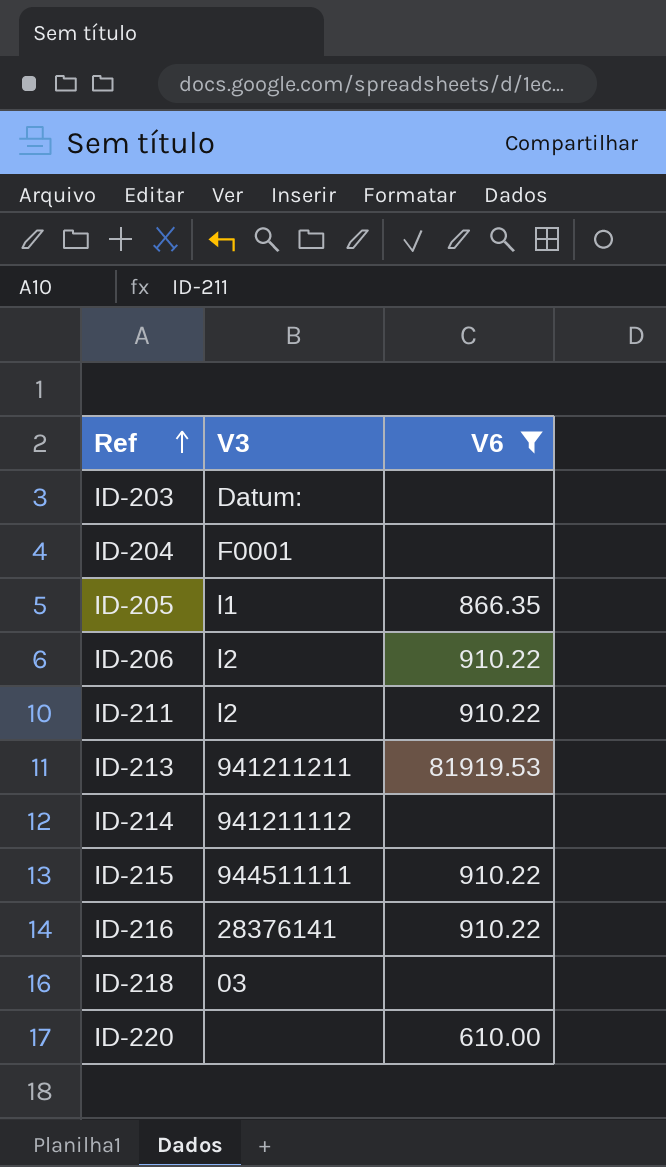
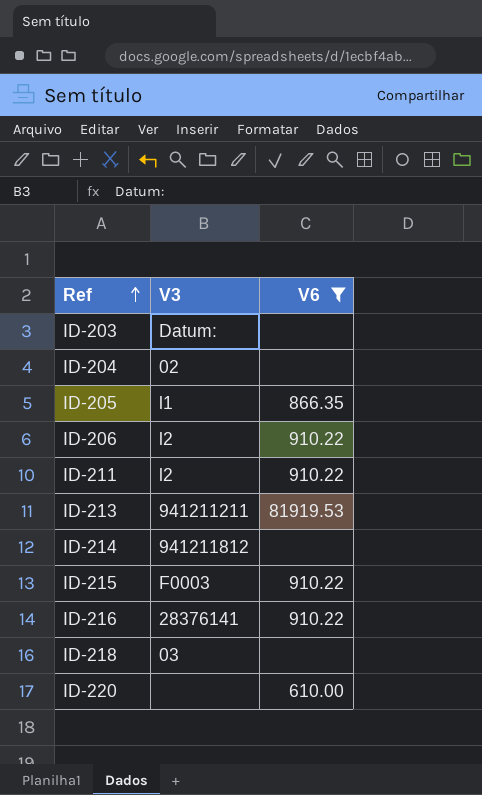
ID-204 | V3: F0001 -> 02
ID-214 | V3: 941211112 -> 941211812
ID-215 | V3: 944511111 -> F0003

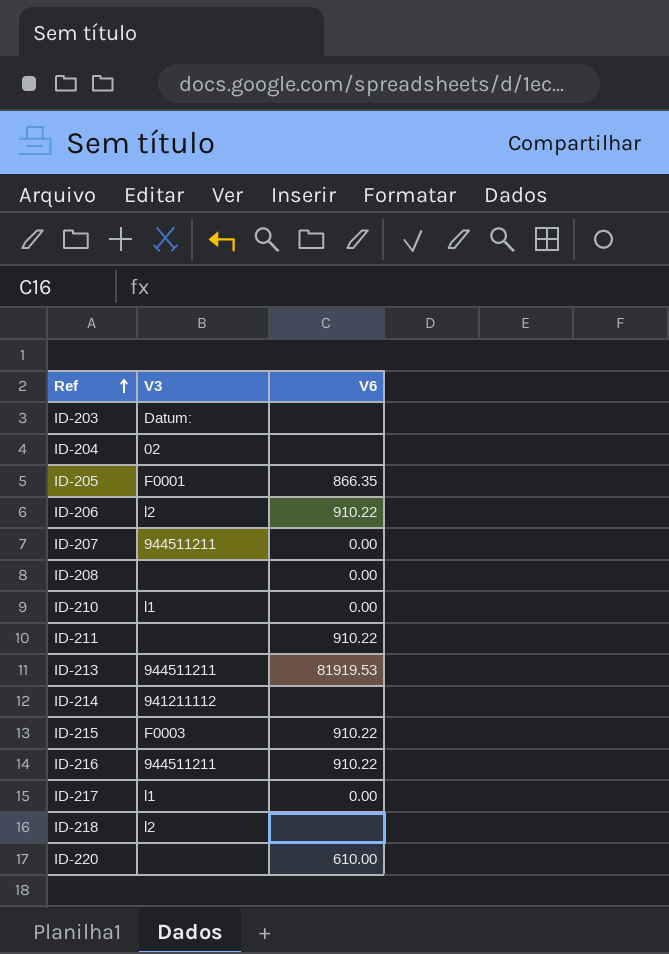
filter: V6 != 0.00 -> none
ID-205 | V3: l1 -> F0001
ID-211 | V3: l2 -> none
ID-213 | V3: 941211211 -> 944511211
ID-214 | V3: 941211812 -> 941211112
ID-216 | V3: 28376141 -> 944511211
ID-218 | V3: 03 -> l2

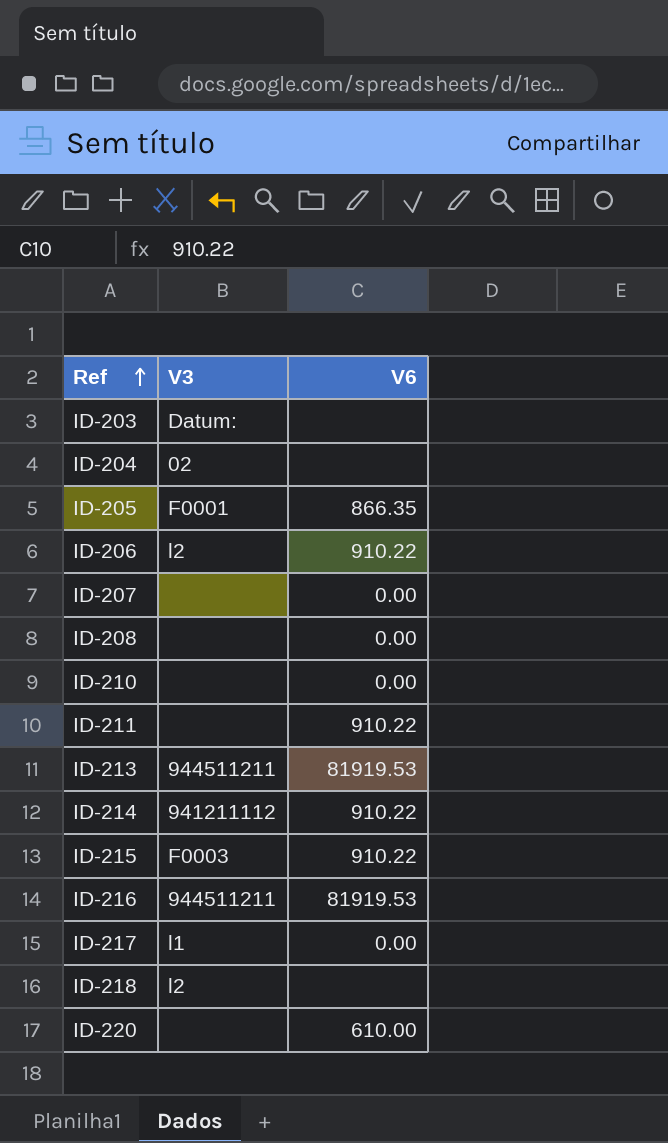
ID-207 | V3: 944511211 -> none
ID-210 | V3: l1 -> none
ID-214 | V6: none -> 910.22
ID-216 | V6: 910.22 -> 81919.53

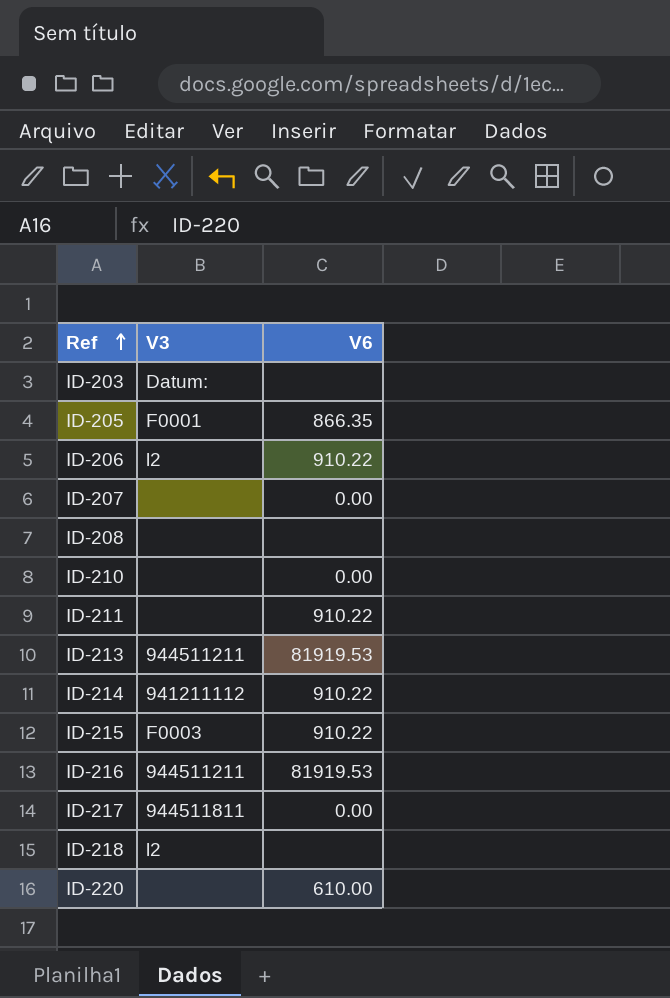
row ID-204: 02 | none -> none
ID-208 | V6: 0.00 -> none
ID-217 | V3: l1 -> 944511811

